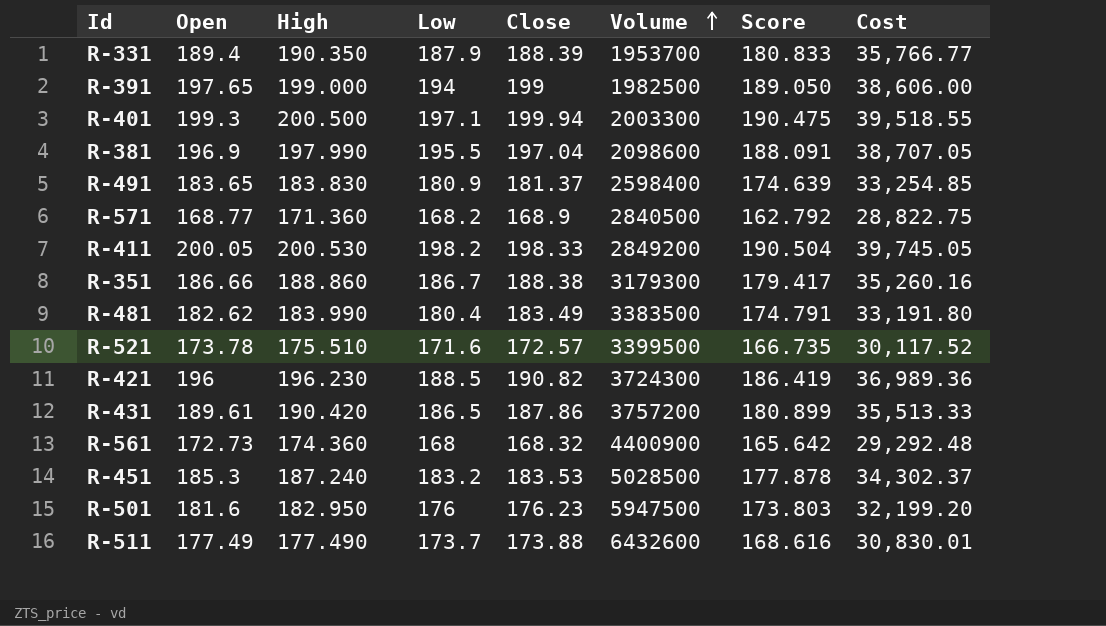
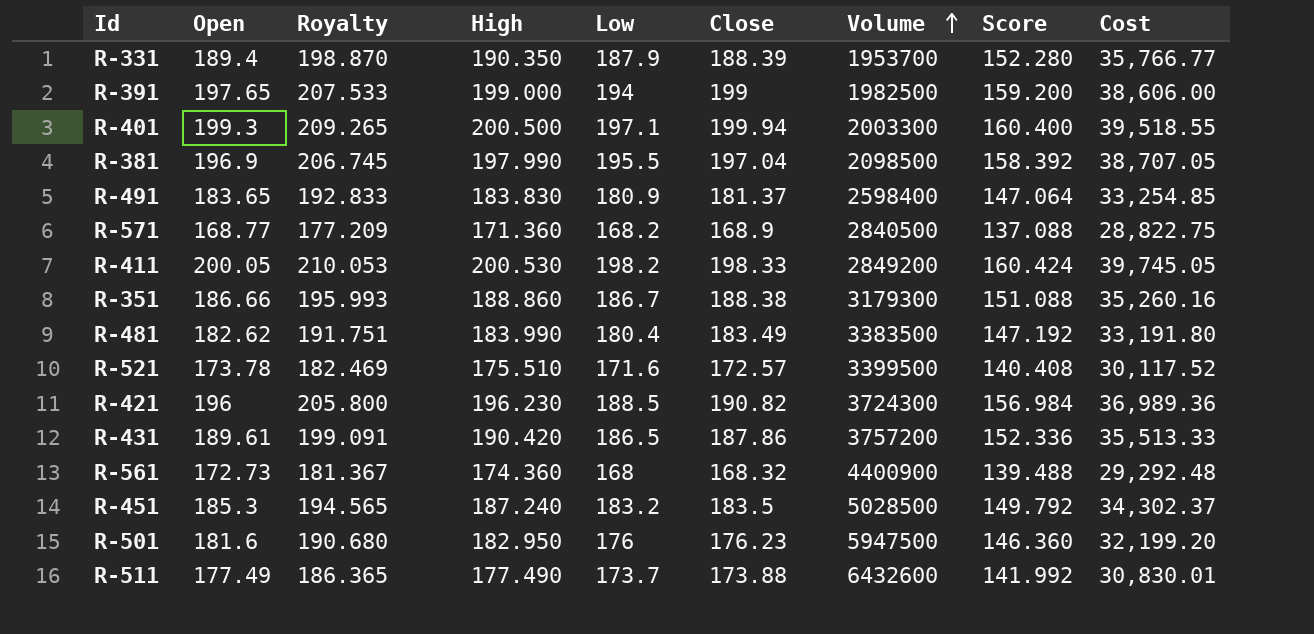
column Royalty | formula: none -> [Open] * 1.05
column Score | formula: [High] * 0.95 -> [High] * 0.8
R-381 | Volume: 2098600 -> 2098500
R-451 | Close: 183.53 -> 183.5

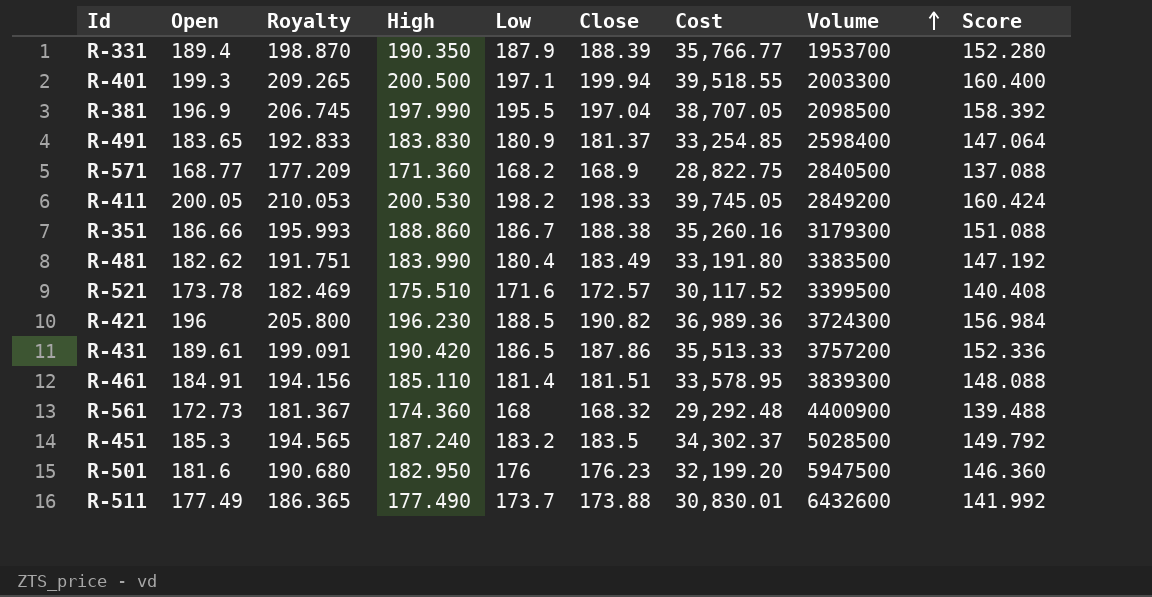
column Cost | position: 9 -> 7
row R-391: 197.65 | 207.533 | 199.000 | 194 | 199 | 1982500 | 159.200 | 38,606.00 -> none
row R-461: none -> 184.91 | 194.156 | 185.110 | 181.4 | 181.51 | 33,578.95 | 3839300 | 148.088

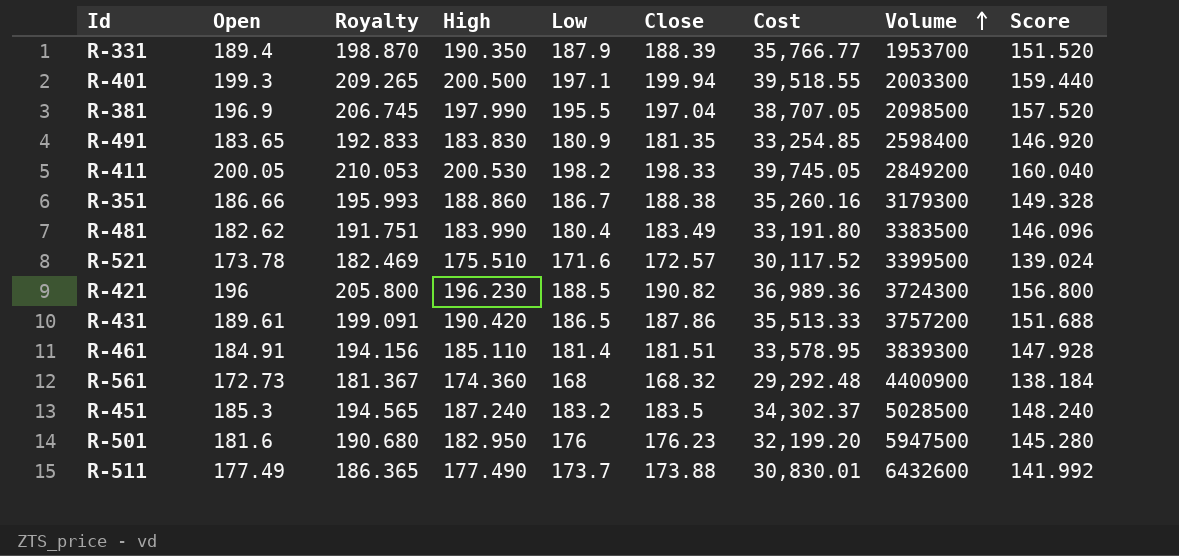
column Score | formula: [High] * 0.8 -> [Open] * 0.8
row R-571: 168.77 | 177.209 | 171.360 | 168.2 | 168.9 | 28,822.75 | 2840500 | 137.088 -> none
R-491 | Close: 181.37 -> 181.35

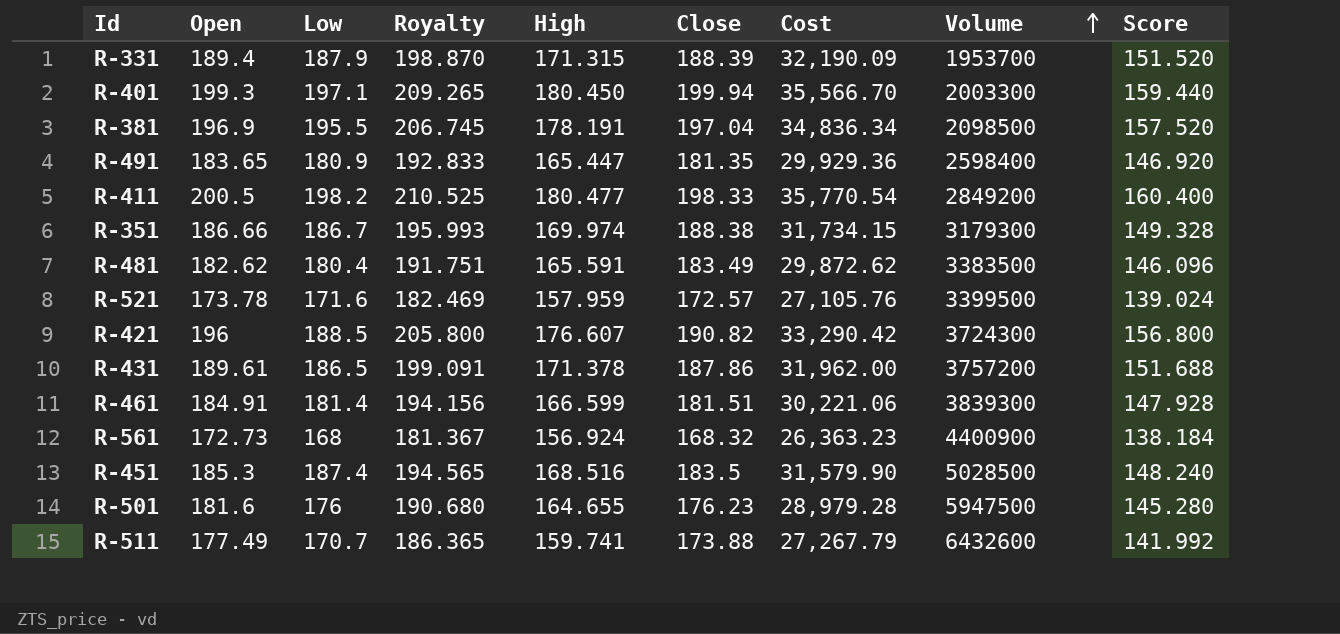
column Low | position: 5 -> 3
R-331 | High: 190.350 -> 171.315
R-331 | Cost: 35,766.77 -> 32,190.09
R-401 | High: 200.500 -> 180.450
R-401 | Cost: 39,518.55 -> 35,566.70
R-381 | High: 197.990 -> 178.191
R-381 | Cost: 38,707.05 -> 34,836.34
R-491 | High: 183.830 -> 165.447
R-491 | Cost: 33,254.85 -> 29,929.36
R-411 | Open: 200.05 -> 200.5
R-411 | Royalty: 210.053 -> 210.525
R-411 | High: 200.530 -> 180.477
R-411 | Cost: 39,745.05 -> 35,770.54
R-411 | Score: 160.040 -> 160.400
R-351 | High: 188.860 -> 169.974
R-351 | Cost: 35,260.16 -> 31,734.15
R-481 | High: 183.990 -> 165.591
R-481 | Cost: 33,191.80 -> 29,872.62
R-521 | High: 175.510 -> 157.959
R-521 | Cost: 30,117.52 -> 27,105.76
R-421 | High: 196.230 -> 176.607
R-421 | Cost: 36,989.36 -> 33,290.42
R-431 | High: 190.420 -> 171.378
R-431 | Cost: 35,513.33 -> 31,962.00
R-461 | High: 185.110 -> 166.599
R-461 | Cost: 33,578.95 -> 30,221.06
R-561 | High: 174.360 -> 156.924
R-561 | Cost: 29,292.48 -> 26,363.23
R-451 | Low: 183.2 -> 187.4
R-451 | High: 187.240 -> 168.516
R-451 | Cost: 34,302.37 -> 31,579.90
R-501 | High: 182.950 -> 164.655
R-501 | Cost: 32,199.20 -> 28,979.28
R-511 | Low: 173.7 -> 170.7
R-511 | High: 177.490 -> 159.741
R-511 | Cost: 30,830.01 -> 27,267.79

